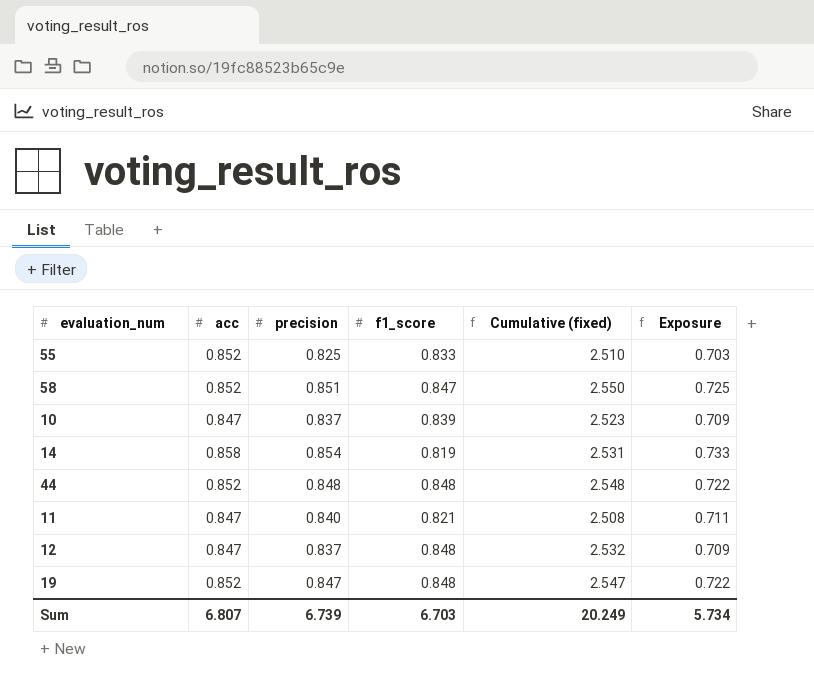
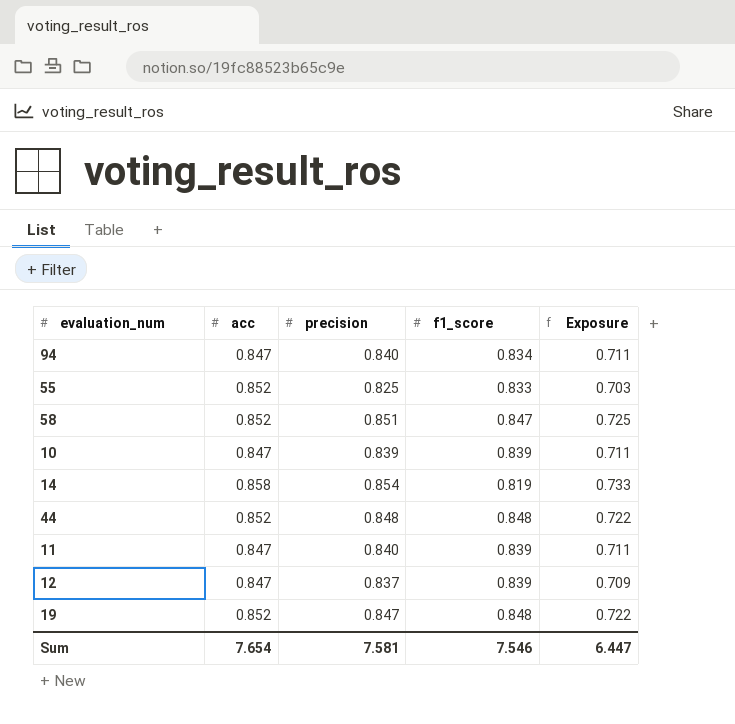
column Cumulative (fixed) | formula: [acc] + [precision] + [f1_score] -> none
row 94: none -> 0.847 | 0.840 | 0.834 | 0.711
10 | precision: 0.837 -> 0.839
10 | Exposure: 0.709 -> 0.711
11 | f1_score: 0.821 -> 0.839
12 | f1_score: 0.848 -> 0.839
Sum | acc: 6.807 -> 7.654
Sum | precision: 6.739 -> 7.581
Sum | f1_score: 6.703 -> 7.546
Sum | Exposure: 5.734 -> 6.447

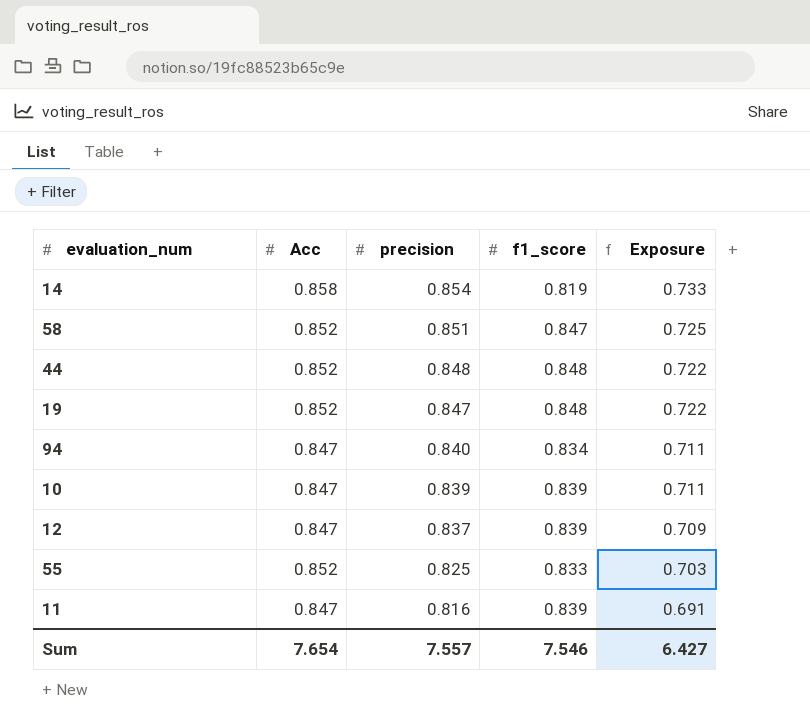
row order: none -> precision descending
column name: acc -> Acc
11 | precision: 0.840 -> 0.816
11 | Exposure: 0.711 -> 0.691
Sum | precision: 7.581 -> 7.557
Sum | Exposure: 6.447 -> 6.427

